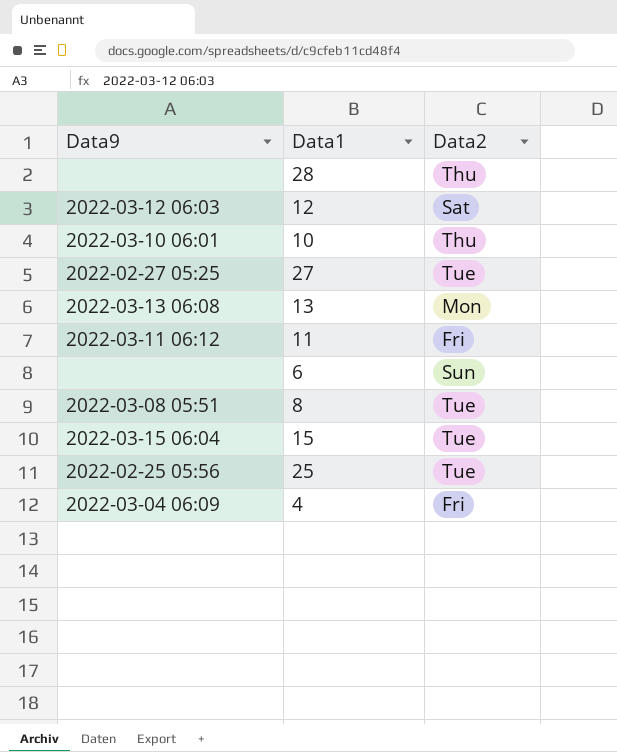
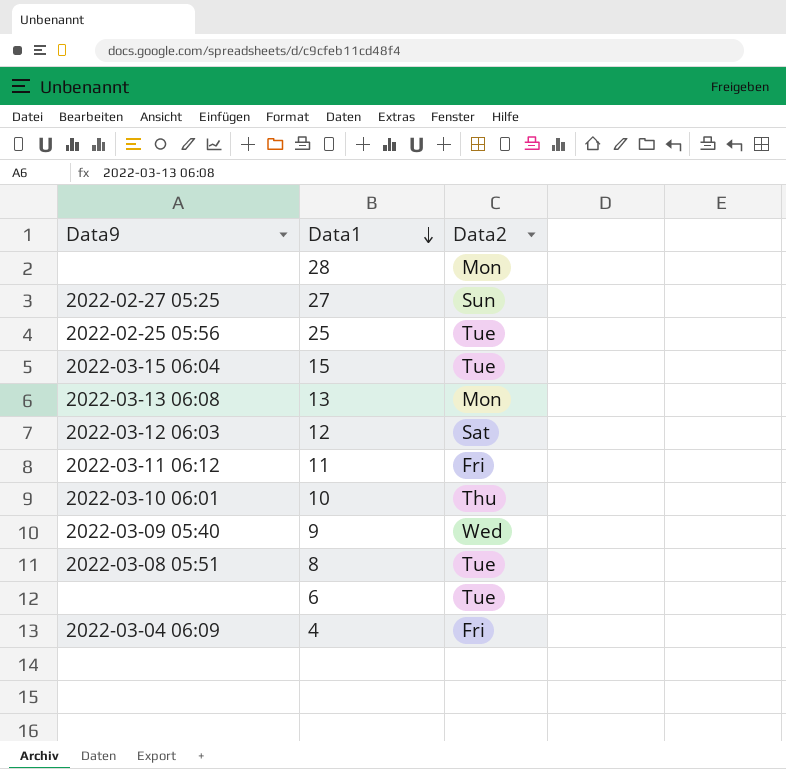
row order: none -> Data1 descending
28 | Data2: Thu -> Mon
27 | Data2: Tue -> Sun
row 9: none -> 2022-03-09 05:40 | Wed
6 | Data2: Sun -> Tue

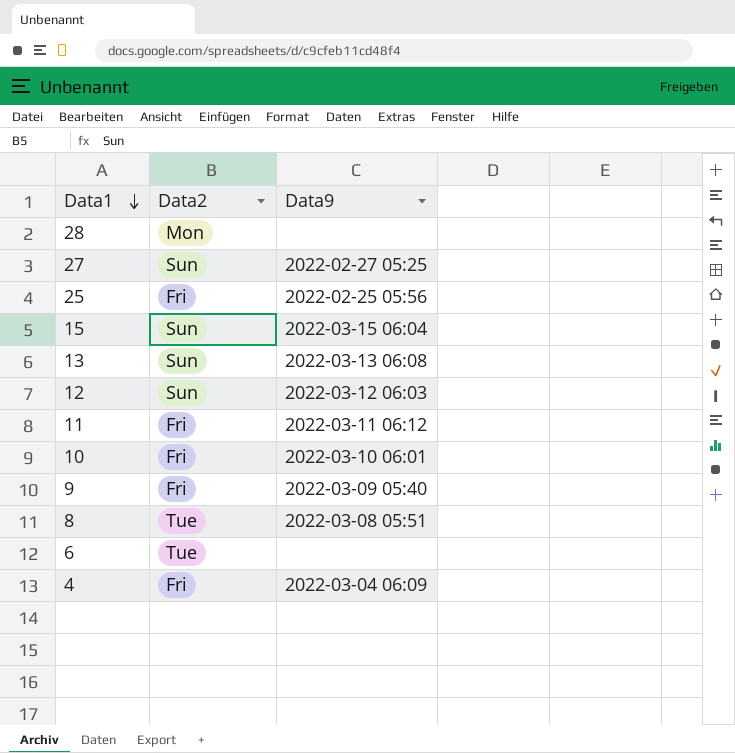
column Data9 | position: 1 -> 3
25 | Data2: Tue -> Fri
15 | Data2: Tue -> Sun
13 | Data2: Mon -> Sun
12 | Data2: Sat -> Sun
10 | Data2: Thu -> Fri
9 | Data2: Wed -> Fri

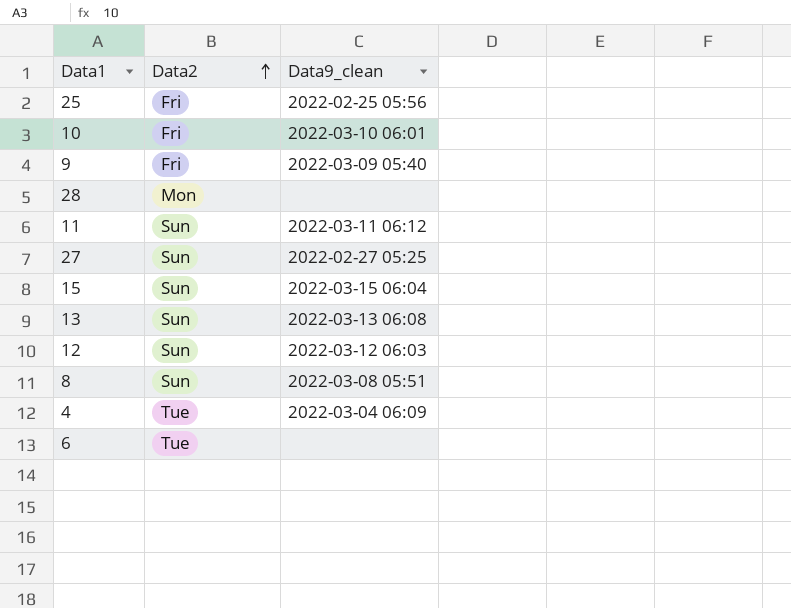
row order: Data1 descending -> Data2 ascending
column name: Data9 -> Data9_clean
11 | Data2: Fri -> Sun
8 | Data2: Tue -> Sun
4 | Data2: Fri -> Tue

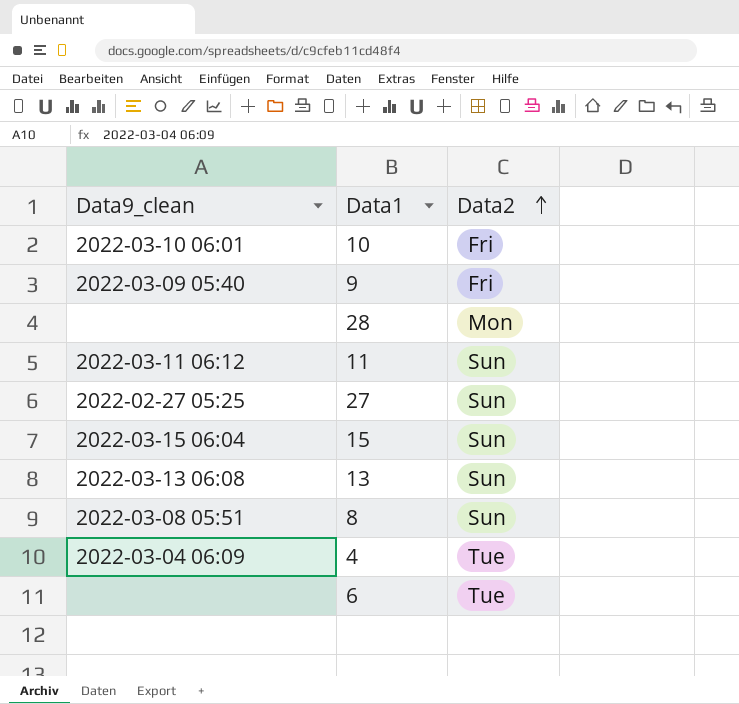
column Data9_clean | position: 3 -> 1
row 25: Fri | 2022-02-25 05:56 -> none
row 12: Sun | 2022-03-12 06:03 -> none

